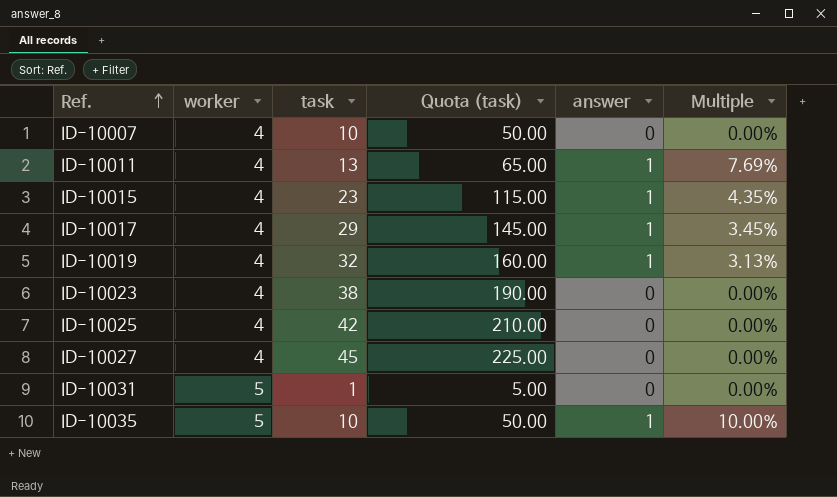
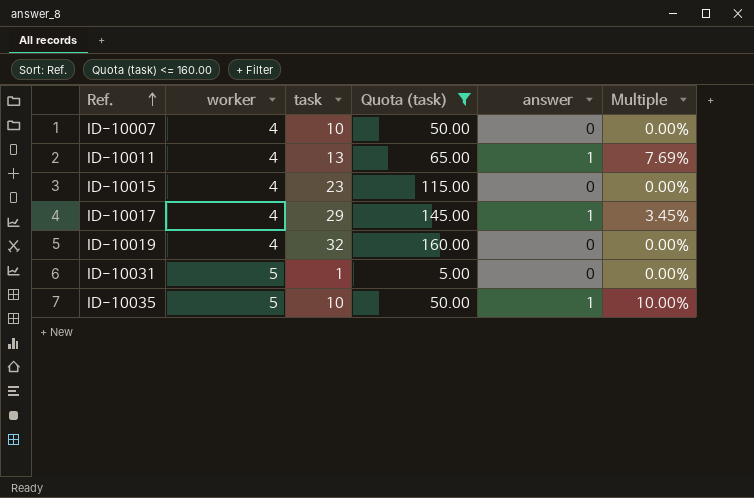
filter: none -> Quota (task) <= 160.00
ID-10015 | answer: 1 -> 0
ID-10015 | Multiple: 4.35% -> 0.00%
ID-10019 | answer: 1 -> 0
ID-10019 | Multiple: 3.13% -> 0.00%

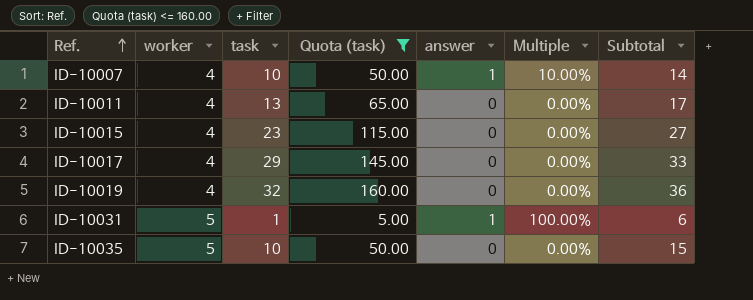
column Subtotal | formula: none -> [worker] + [task]
ID-10007 | answer: 0 -> 1
ID-10007 | Multiple: 0.00% -> 10.00%
ID-10011 | answer: 1 -> 0
ID-10011 | Multiple: 7.69% -> 0.00%
ID-10017 | answer: 1 -> 0
ID-10017 | Multiple: 3.45% -> 0.00%
ID-10031 | answer: 0 -> 1
ID-10031 | Multiple: 0.00% -> 100.00%
ID-10035 | answer: 1 -> 0
ID-10035 | Multiple: 10.00% -> 0.00%

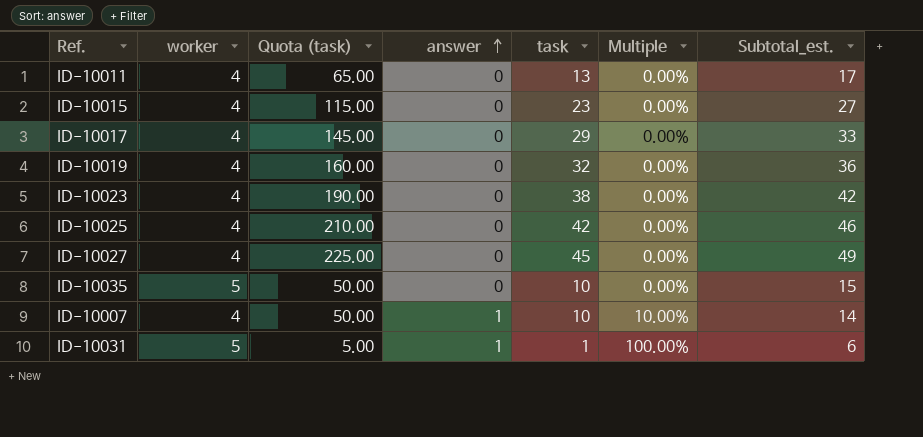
filter: Quota (task) <= 160.00 -> none
row order: Ref. ascending -> answer ascending
column task | position: 3 -> 5
column name: Subtotal -> Subtotal_est.

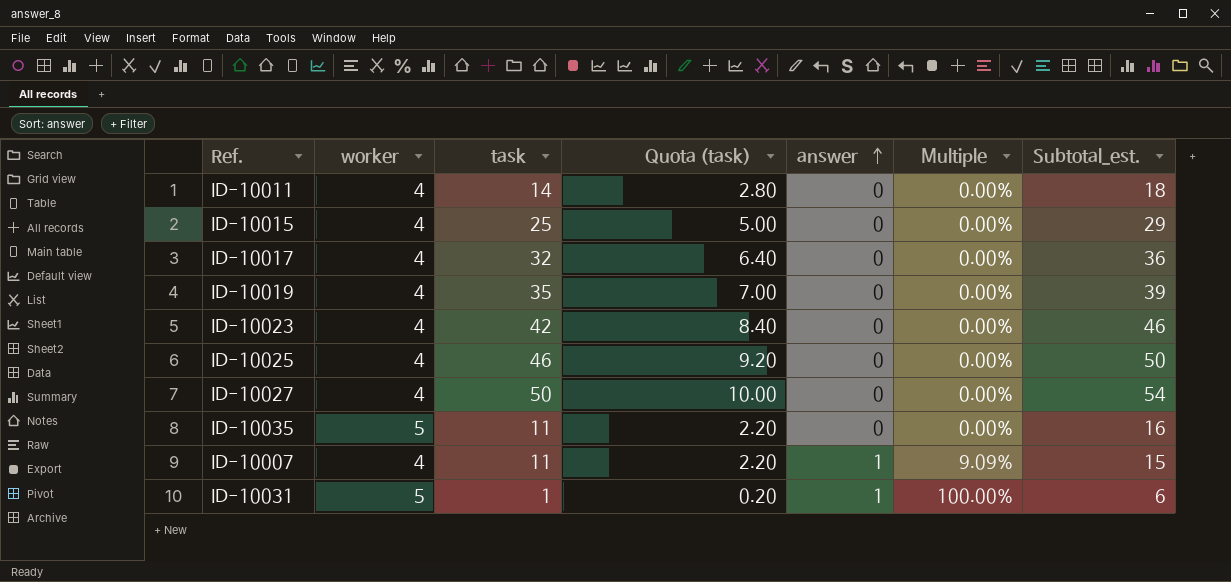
column task | position: 5 -> 3
column Quota (task) | formula: [task] * 5 -> [task] * 0.2
ID-10011 | task: 13 -> 14
ID-10011 | Subtotal_est.: 17 -> 18
ID-10015 | task: 23 -> 25
ID-10015 | Subtotal_est.: 27 -> 29
ID-10017 | task: 29 -> 32
ID-10017 | Subtotal_est.: 33 -> 36
ID-10019 | task: 32 -> 35
ID-10019 | Subtotal_est.: 36 -> 39
ID-10023 | task: 38 -> 42
ID-10023 | Subtotal_est.: 42 -> 46
ID-10025 | task: 42 -> 46
ID-10025 | Subtotal_est.: 46 -> 50
ID-10027 | task: 45 -> 50
ID-10027 | Subtotal_est.: 49 -> 54
ID-10035 | task: 10 -> 11
ID-10035 | Subtotal_est.: 15 -> 16
ID-10007 | task: 10 -> 11
ID-10007 | Multiple: 10.00% -> 9.09%
ID-10007 | Subtotal_est.: 14 -> 15

